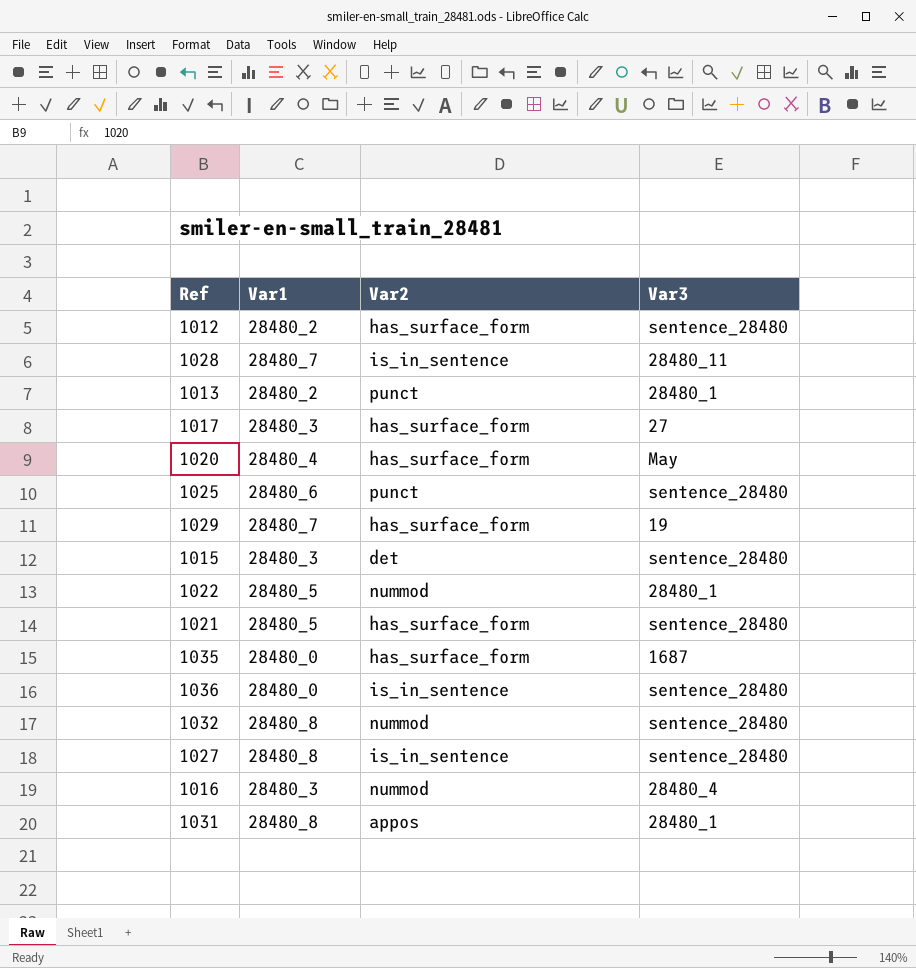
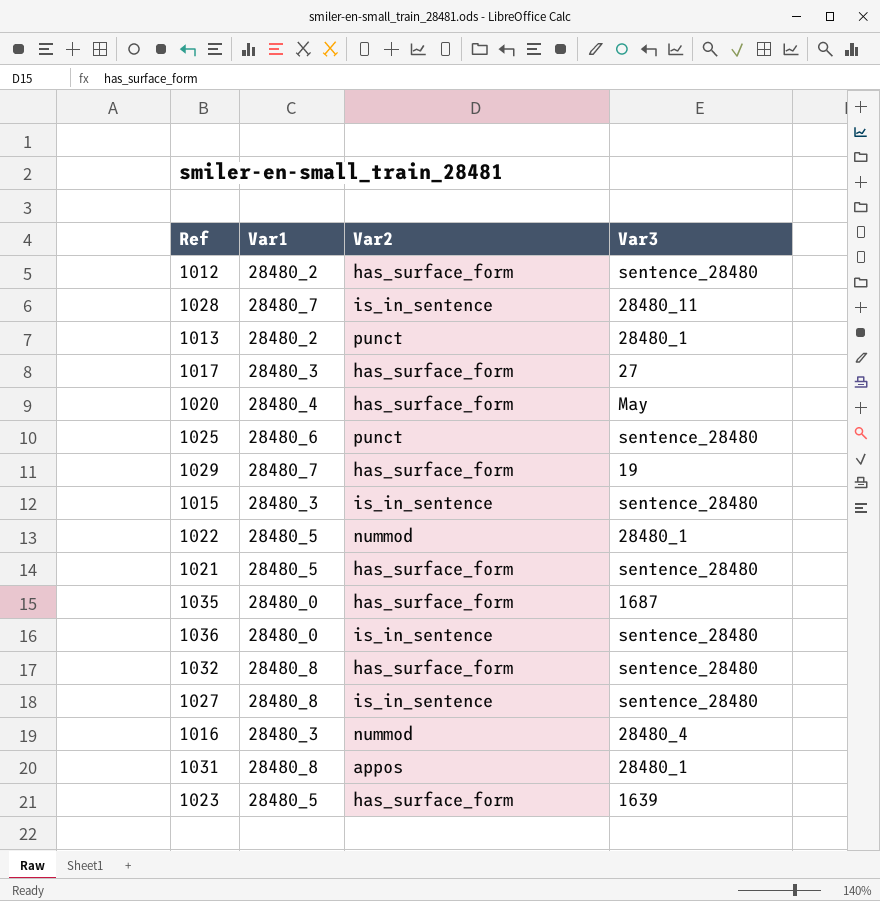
1015 | Var2: det -> is_in_sentence
1032 | Var2: nummod -> has_surface_form
row 1023: none -> 28480_5 | has_surface_form | 1639

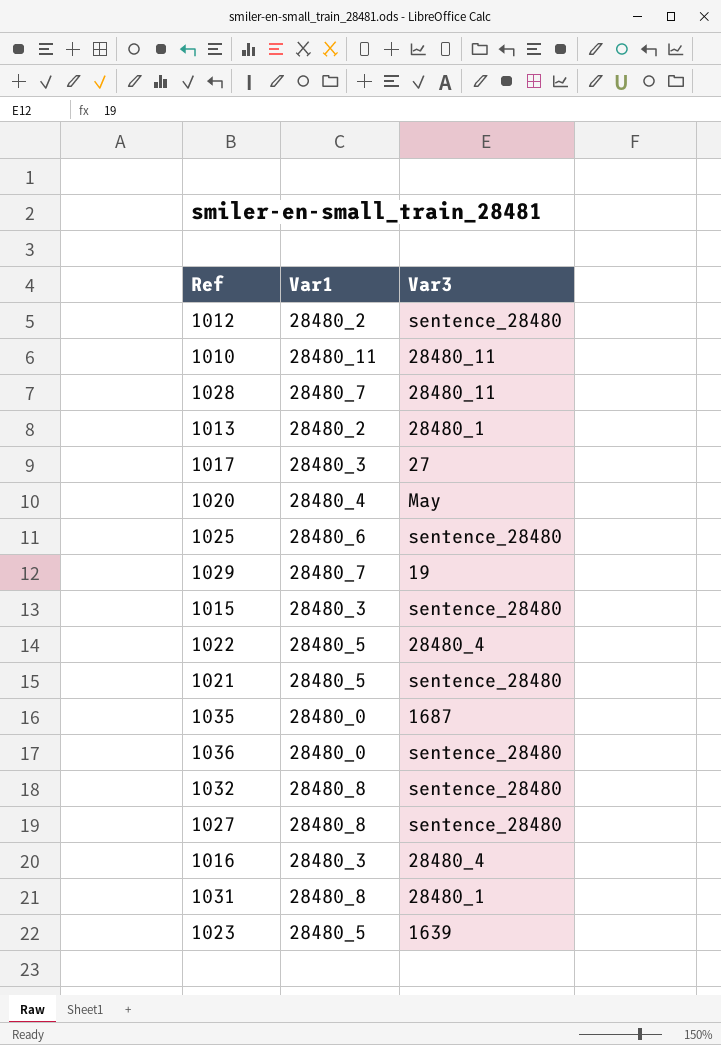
column Var2 | position: 3 -> none
row 1010: none -> 28480_11 | 28480_11
1022 | Var3: 28480_1 -> 28480_4

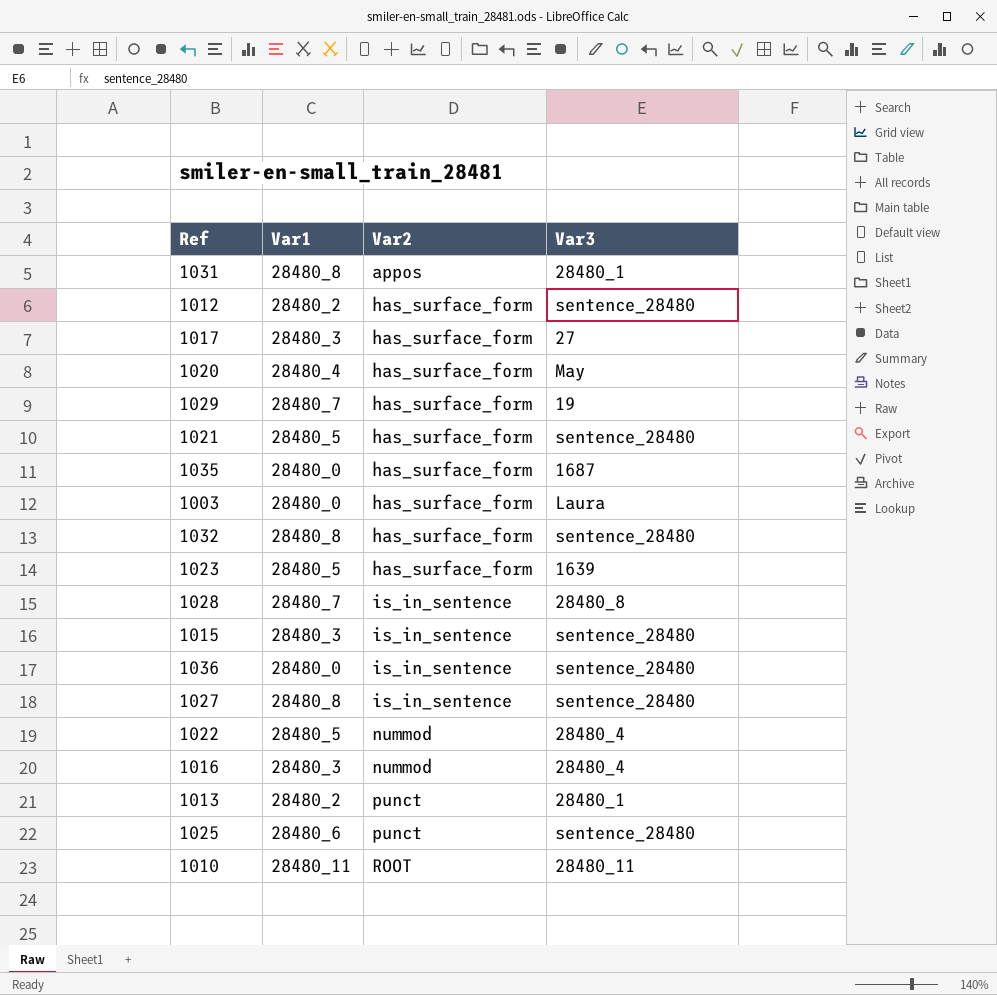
row order: none -> Var2 ascending
column Var2 | position: none -> 3
row 1003: none -> 28480_0 | has_surface_form | Laura
1028 | Var3: 28480_11 -> 28480_8

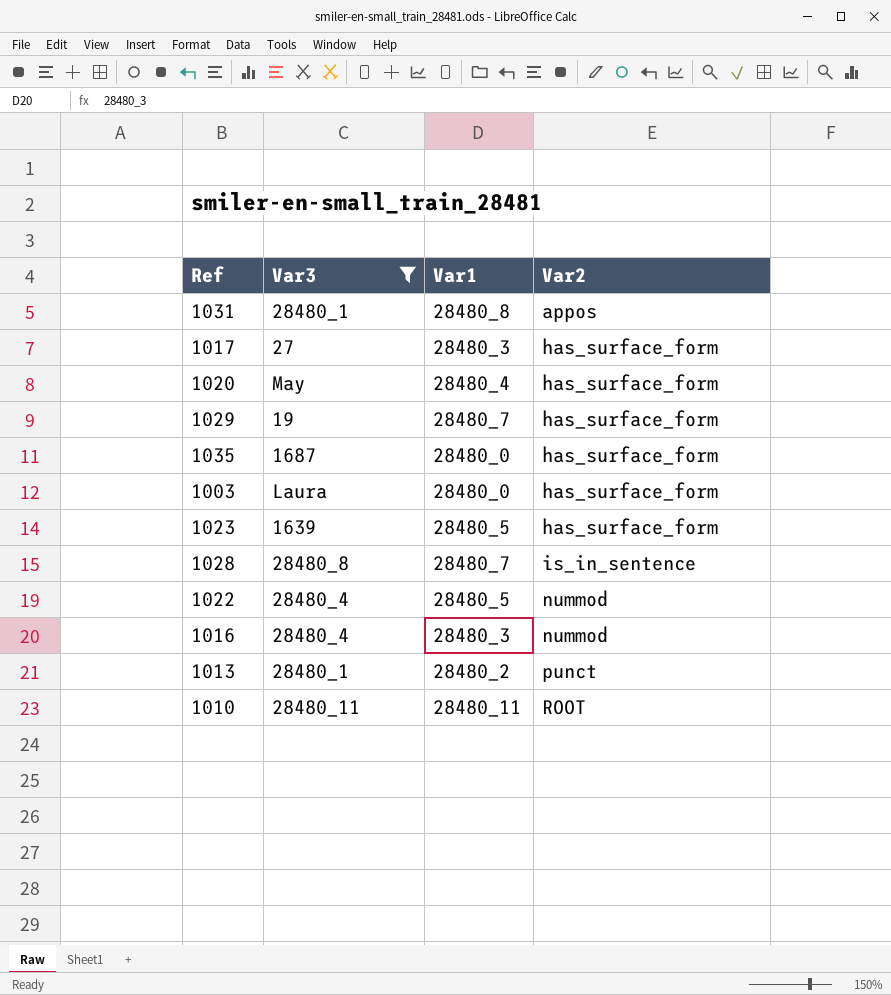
filter: none -> Var3 != sentence_28480
column Var3 | position: 4 -> 2

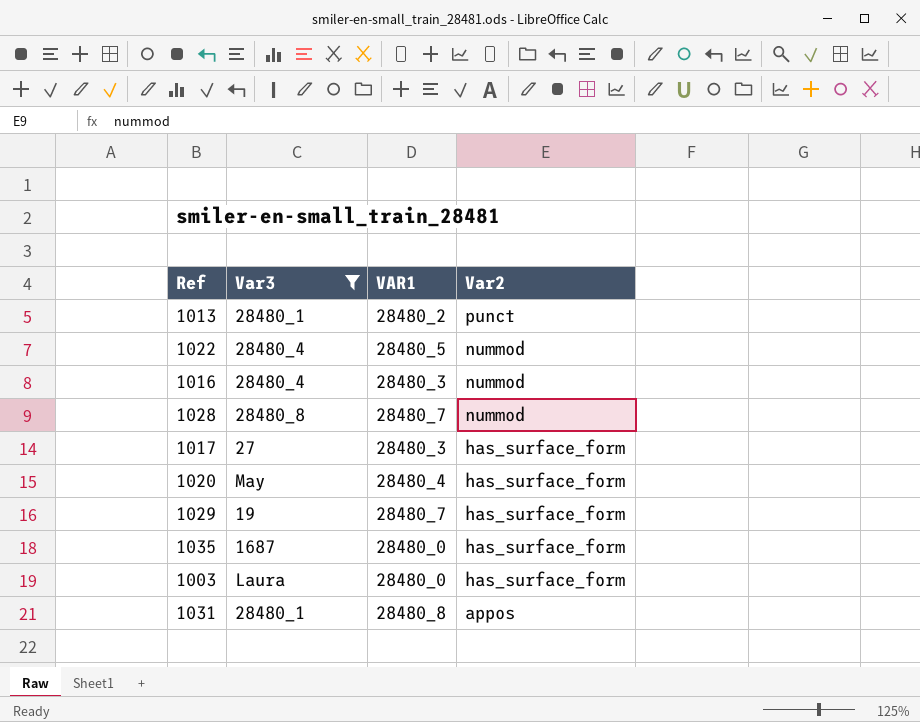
row order: Var2 ascending -> Var2 descending
column name: Var1 -> VAR1
row 1023: 1639 | 28480_5 | has_surface_form -> none
row 1010: 28480_11 | 28480_11 | ROOT -> none
1028 | Var2: is_in_sentence -> nummod

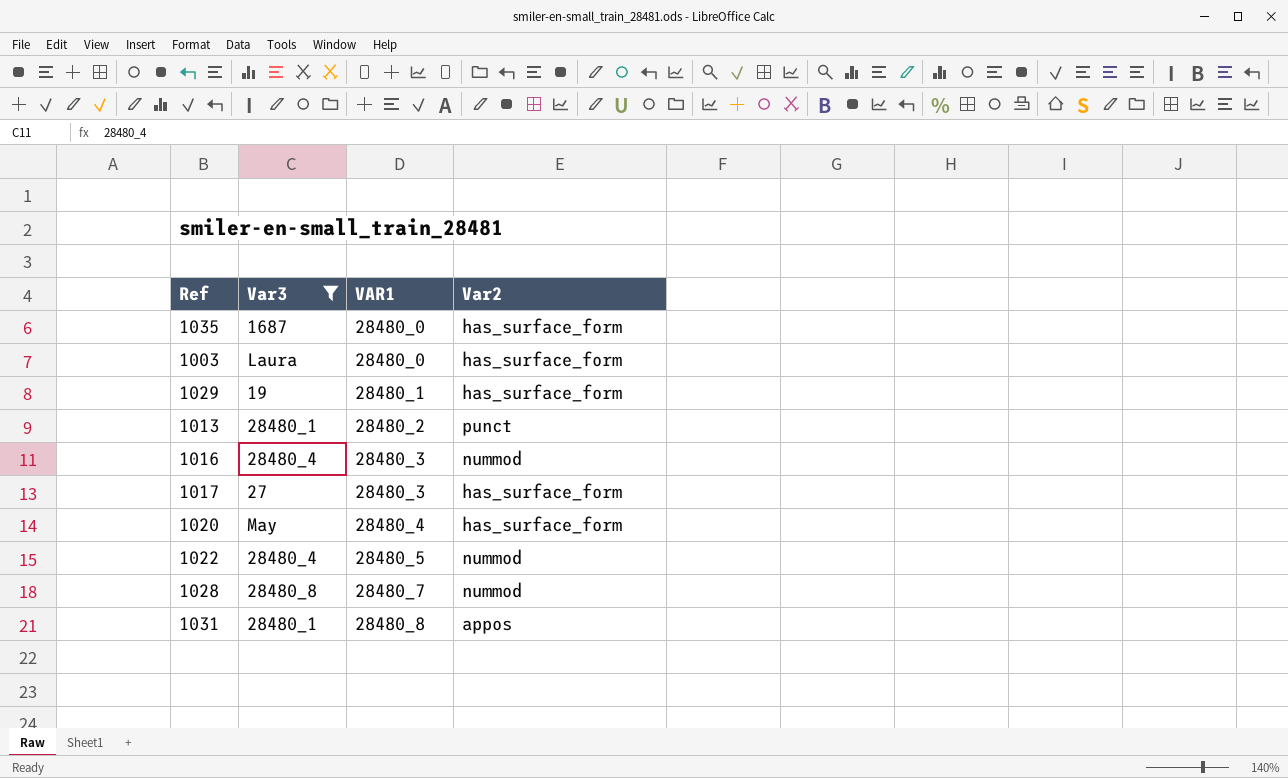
row order: Var2 descending -> VAR1 ascending
1029 | VAR1: 28480_7 -> 28480_1

